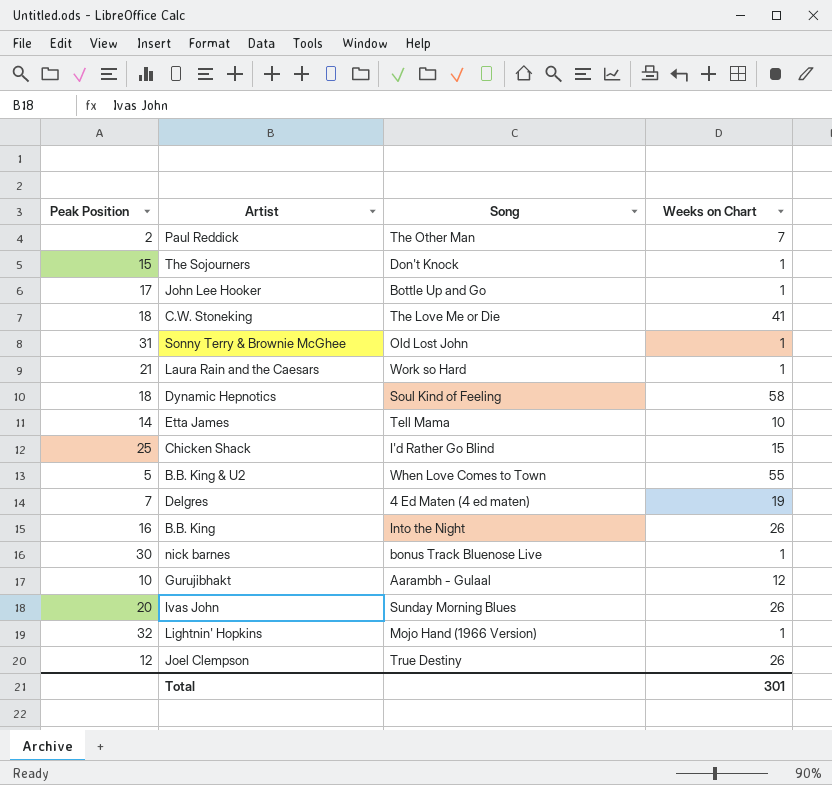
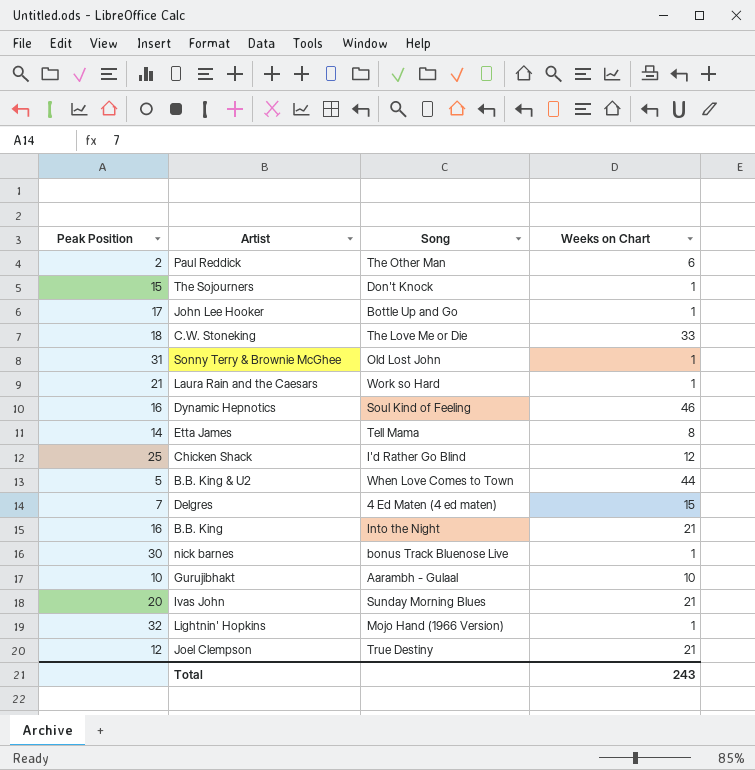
Paul Reddick | Weeks on Chart: 7 -> 6
C.W. Stoneking | Weeks on Chart: 41 -> 33
Dynamic Hepnotics | Peak Position: 18 -> 16
Dynamic Hepnotics | Weeks on Chart: 58 -> 46
Etta James | Weeks on Chart: 10 -> 8
Chicken Shack | Weeks on Chart: 15 -> 12
B.B. King & U2 | Weeks on Chart: 55 -> 44
Delgres | Weeks on Chart: 19 -> 15
B.B. King | Weeks on Chart: 26 -> 21
Gurujibhakt | Weeks on Chart: 12 -> 10
Ivas John | Weeks on Chart: 26 -> 21
Joel Clempson | Weeks on Chart: 26 -> 21
Total | Weeks on Chart: 301 -> 243

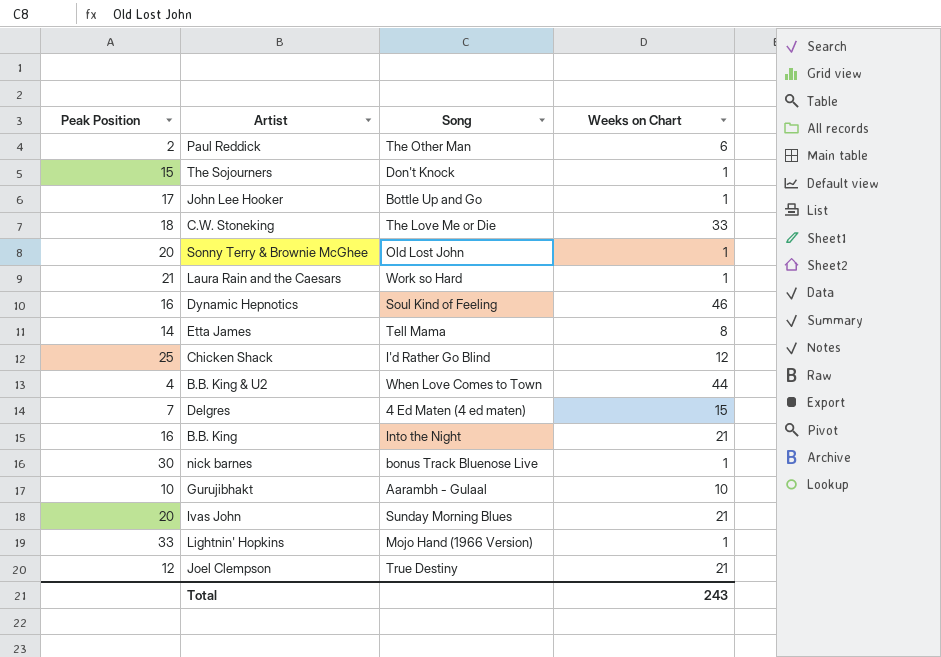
Sonny Terry & Brownie McGhee | Peak Position: 31 -> 20
B.B. King & U2 | Peak Position: 5 -> 4
Lightnin' Hopkins | Peak Position: 32 -> 33

